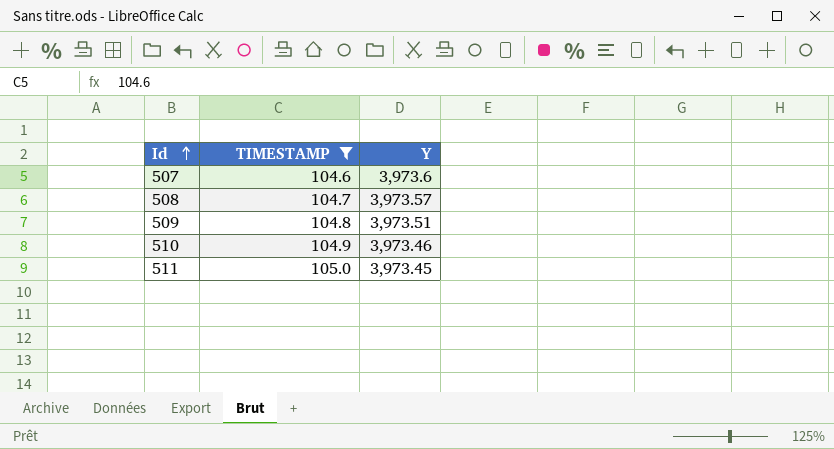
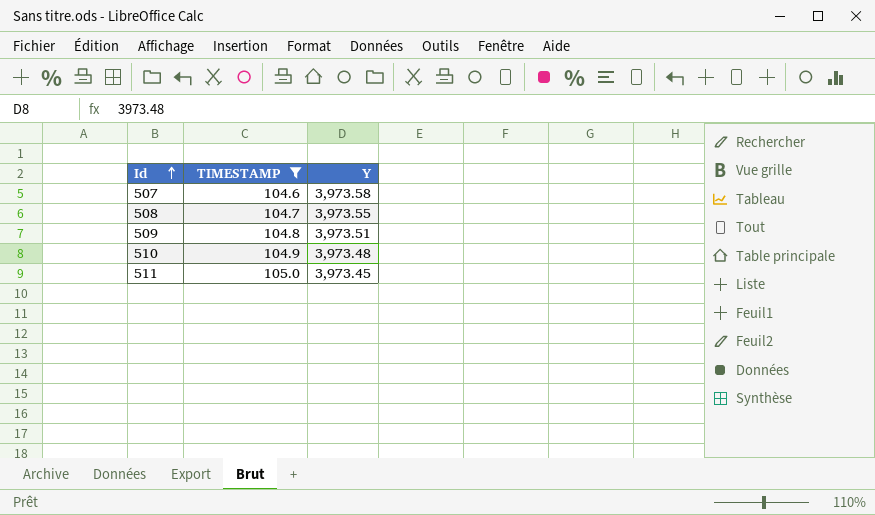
507 | Y: 3,973.6 -> 3,973.58
508 | Y: 3,973.57 -> 3,973.55
510 | Y: 3,973.46 -> 3,973.48

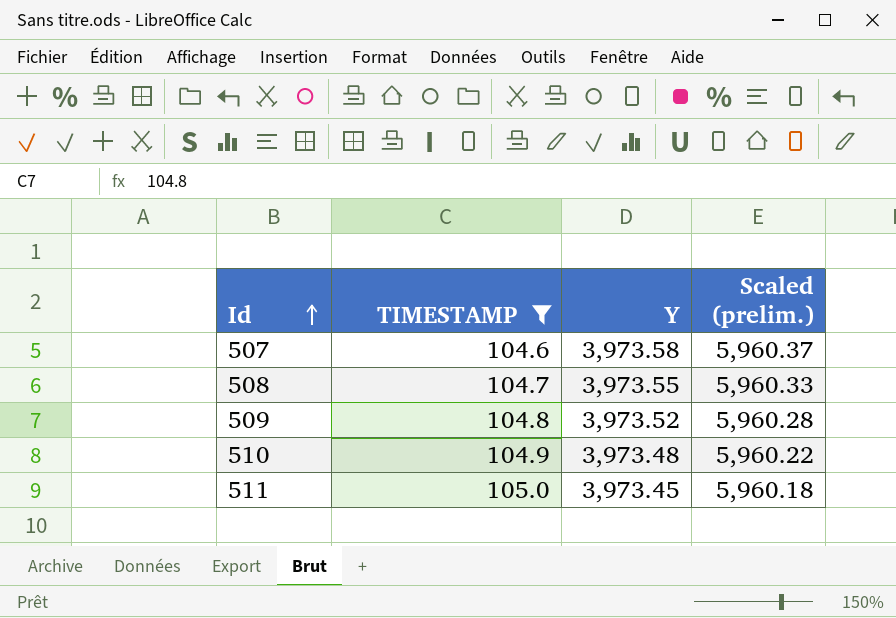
column Scaled (prelim.) | formula: none -> [Y] * 1.5
509 | Y: 3,973.51 -> 3,973.52

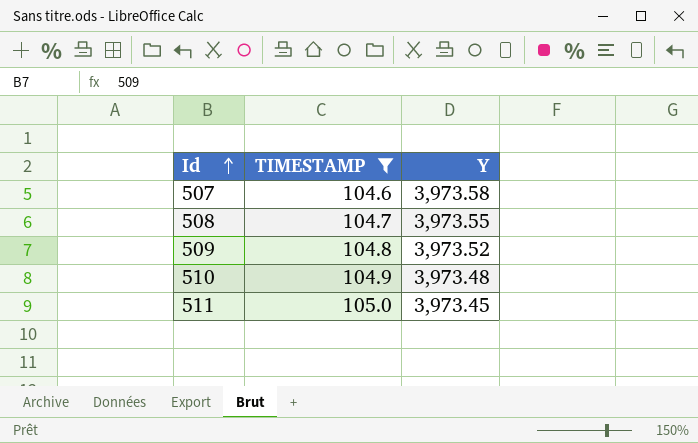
column Scaled (prelim.) | formula: [Y] * 1.5 -> none

